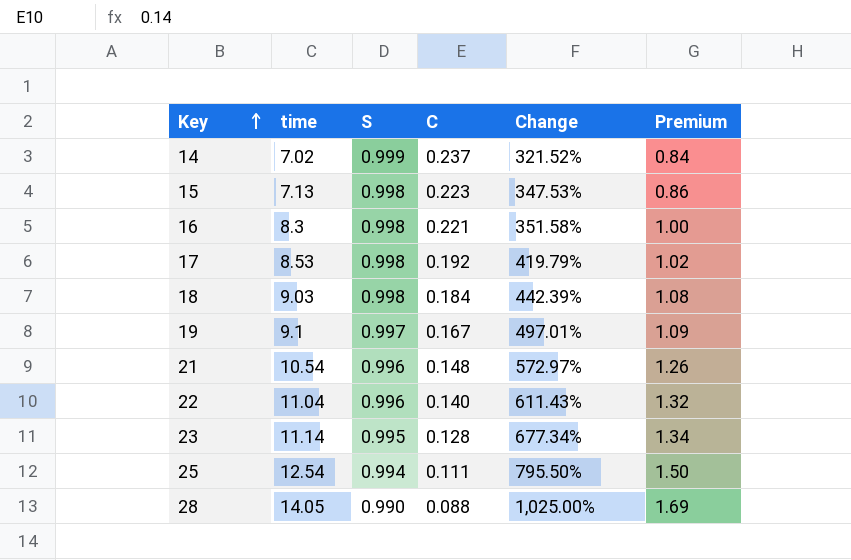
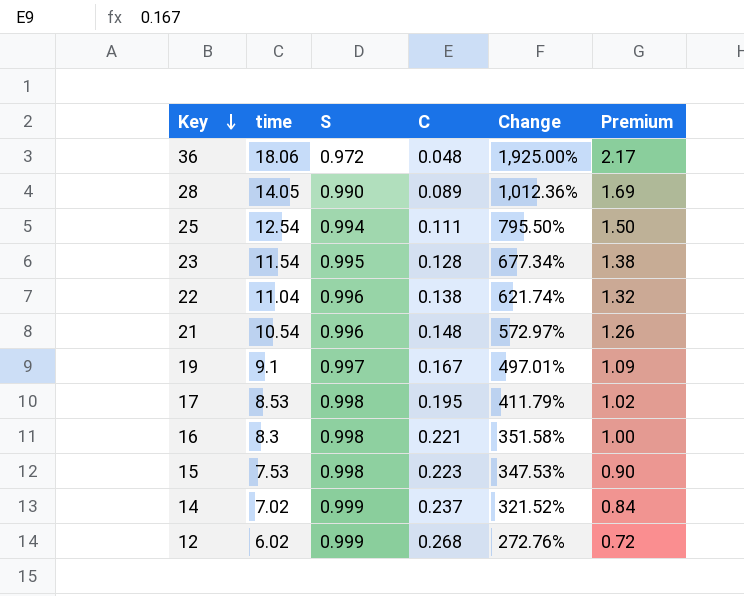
row order: Key ascending -> Key descending
row 18: 9.03 | 0.998 | 0.184 | 442.39% | 1.08 -> none
row 36: none -> 18.06 | 0.972 | 0.048 | 1,925.00% | 2.17
28 | C: 0.088 -> 0.089
28 | Change: 1,025.00% -> 1,012.36%
23 | time: 11.14 -> 11.54
23 | Premium: 1.34 -> 1.38
22 | C: 0.140 -> 0.138
22 | Change: 611.43% -> 621.74%
17 | C: 0.192 -> 0.195
17 | Change: 419.79% -> 411.79%
15 | time: 7.13 -> 7.53
15 | Premium: 0.86 -> 0.90
row 12: none -> 6.02 | 0.999 | 0.268 | 272.76% | 0.72

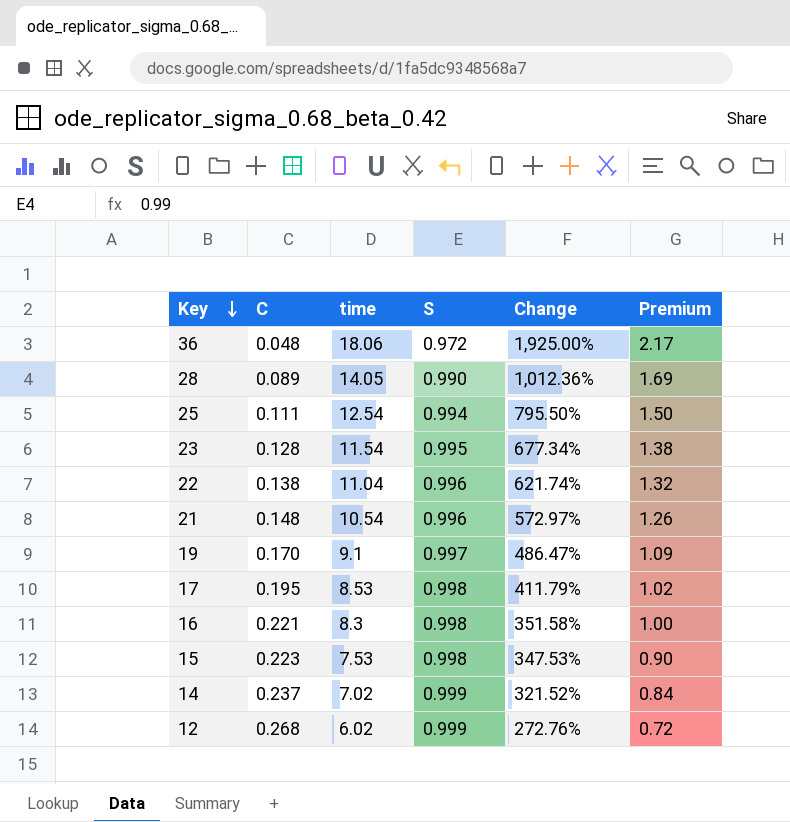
column C | position: 4 -> 2
19 | C: 0.167 -> 0.170
19 | Change: 497.01% -> 486.47%

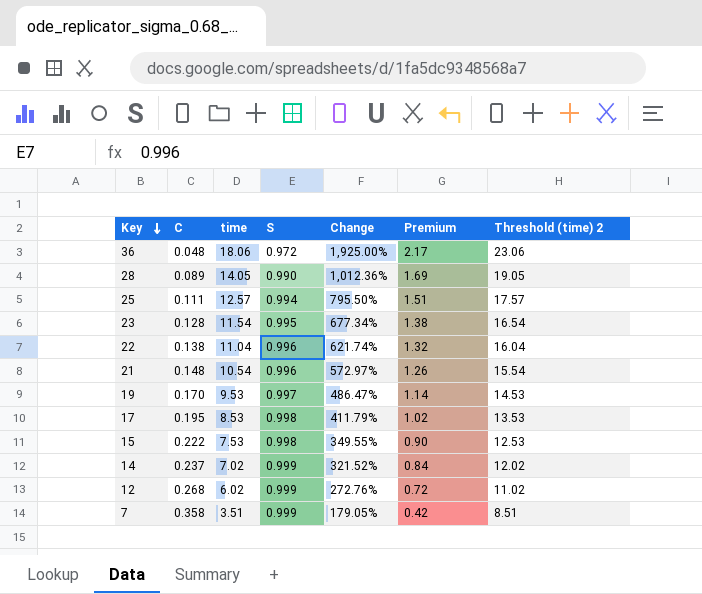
column Threshold (time) 2 | formula: none -> [time] + 5
row 16: 0.221 | 8.3 | 0.998 | 351.58% | 1.00 -> none
25 | time: 12.54 -> 12.57
25 | Premium: 1.50 -> 1.51
19 | time: 9.1 -> 9.53
19 | Premium: 1.09 -> 1.14
15 | C: 0.223 -> 0.222
15 | Change: 347.53% -> 349.55%
row 7: none -> 0.358 | 3.51 | 0.999 | 179.05% | 0.42 | 8.51

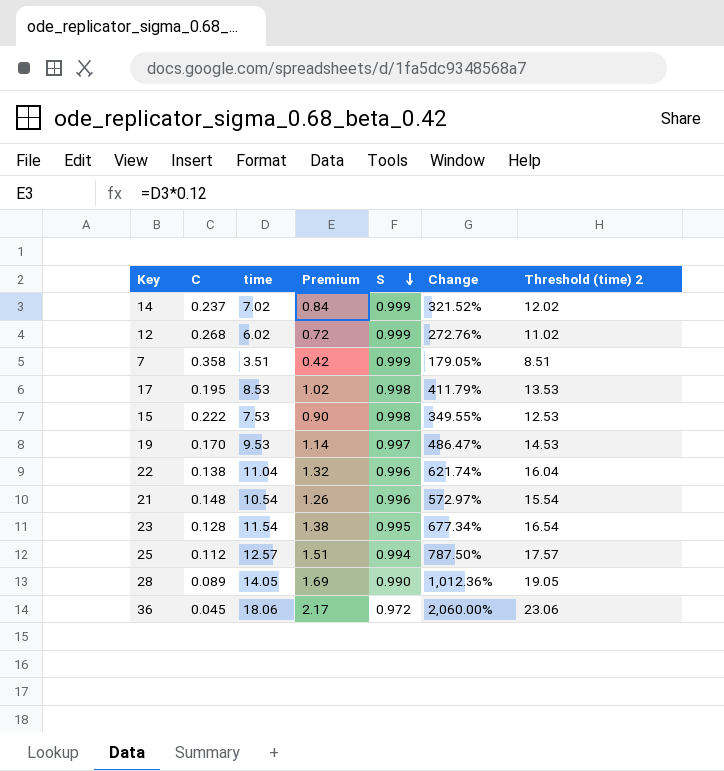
row order: Key descending -> S descending
column Premium | position: 6 -> 4
25 | C: 0.111 -> 0.112
25 | Change: 795.50% -> 787.50%
36 | C: 0.048 -> 0.045
36 | Change: 1,925.00% -> 2,060.00%

